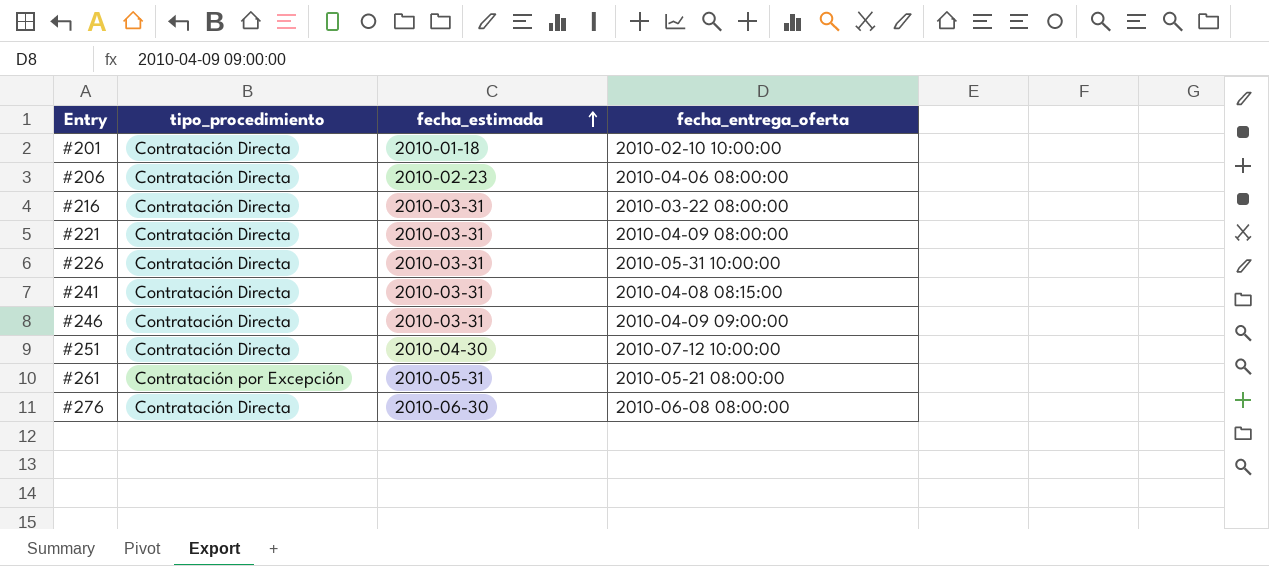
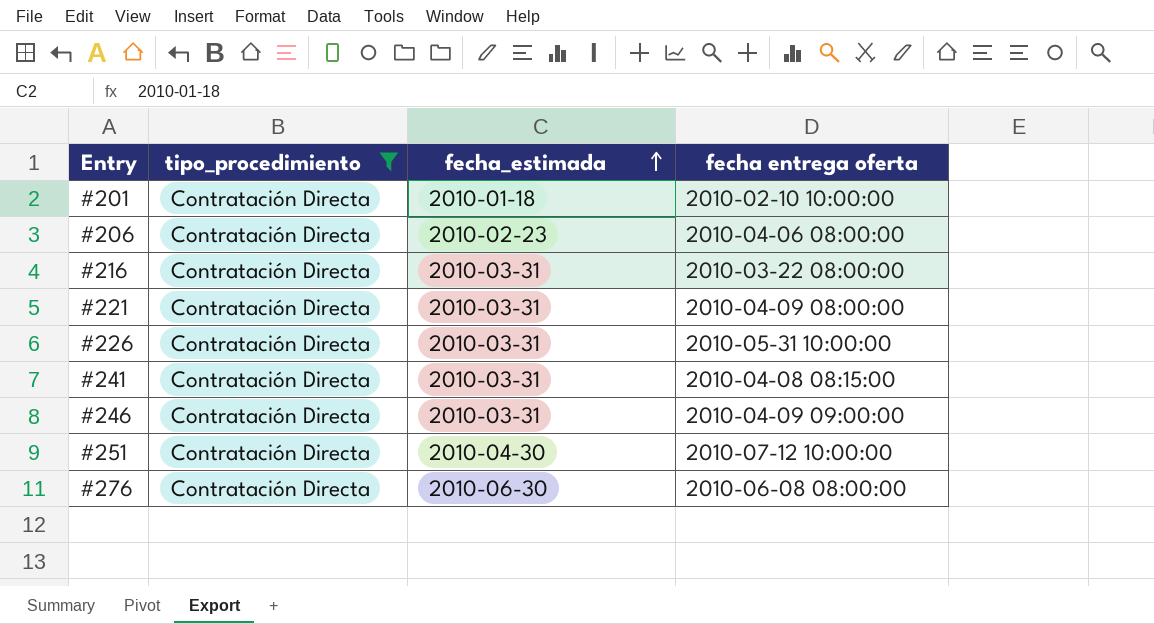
filter: none -> tipo_procedimiento = Contratación Directa
column name: fecha_entrega_oferta -> fecha entrega oferta

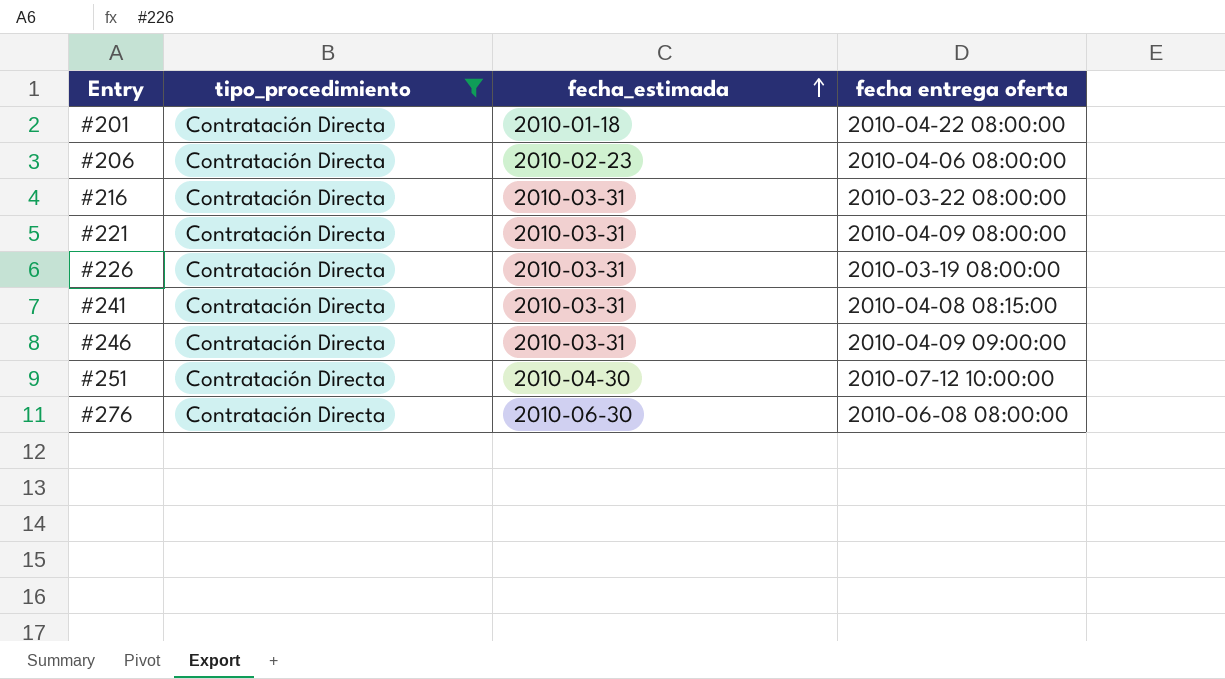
#201 | fecha entrega oferta: 2010-02-10 10:00:00 -> 2010-04-22 08:00:00
#226 | fecha entrega oferta: 2010-05-31 10:00:00 -> 2010-03-19 08:00:00

